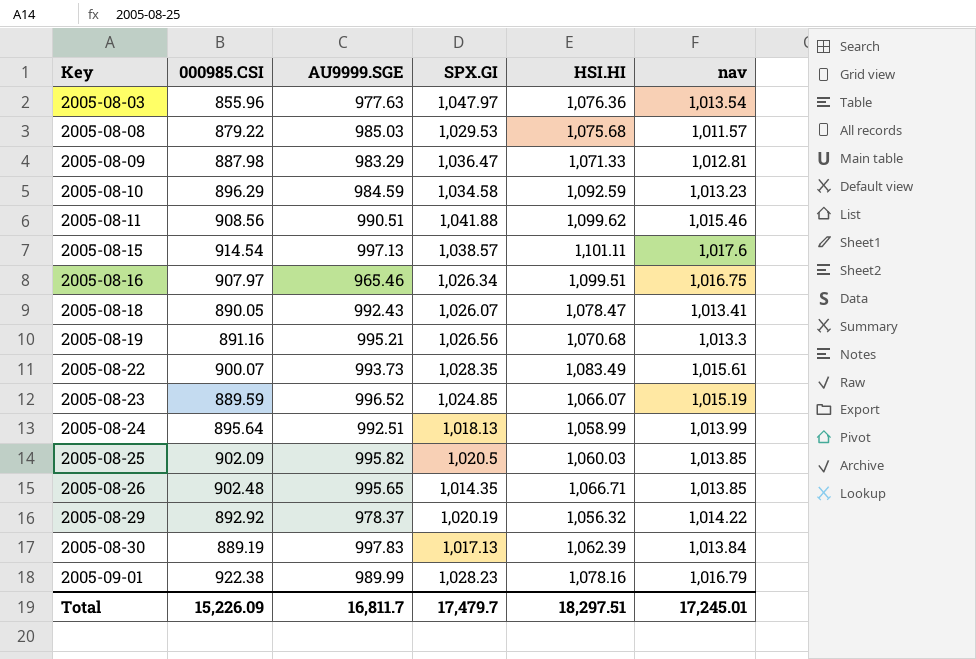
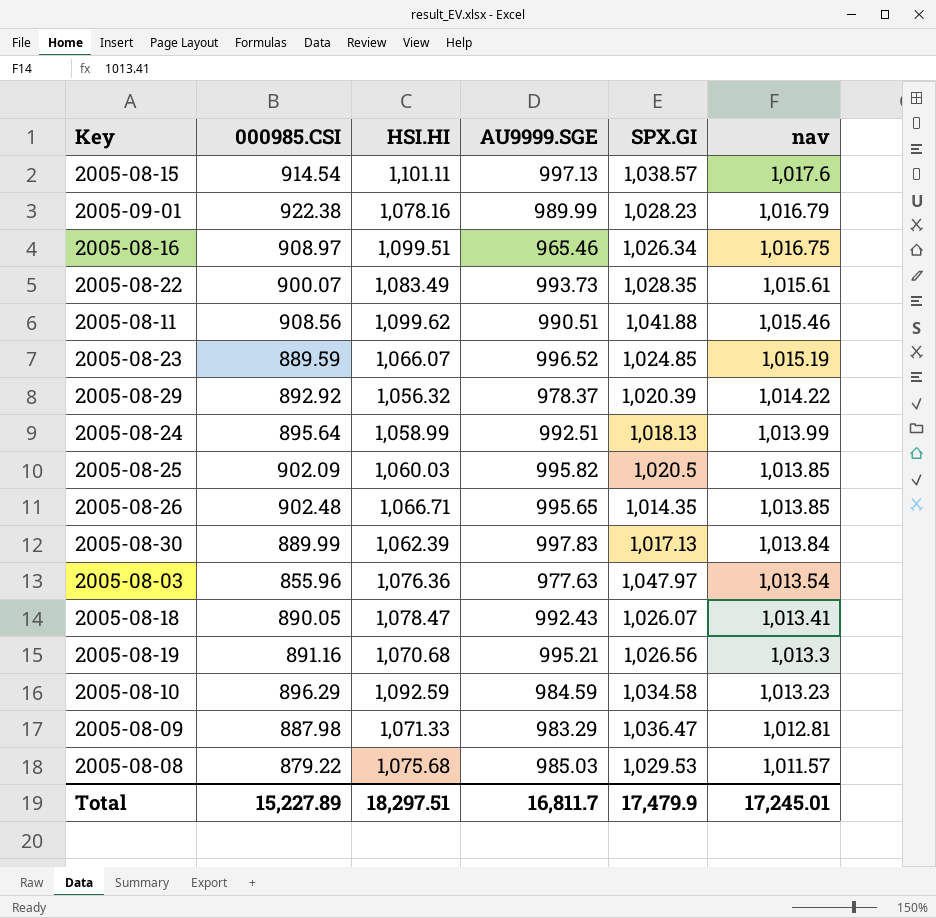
row order: Key ascending -> nav descending
column HSI.HI | position: 5 -> 3
2005-08-16 | 000985.CSI: 907.97 -> 908.97
2005-08-29 | SPX.GI: 1,020.19 -> 1,020.39
2005-08-30 | 000985.CSI: 889.19 -> 889.99
Total | 000985.CSI: 15,226.09 -> 15,227.89
Total | SPX.GI: 17,479.7 -> 17,479.9

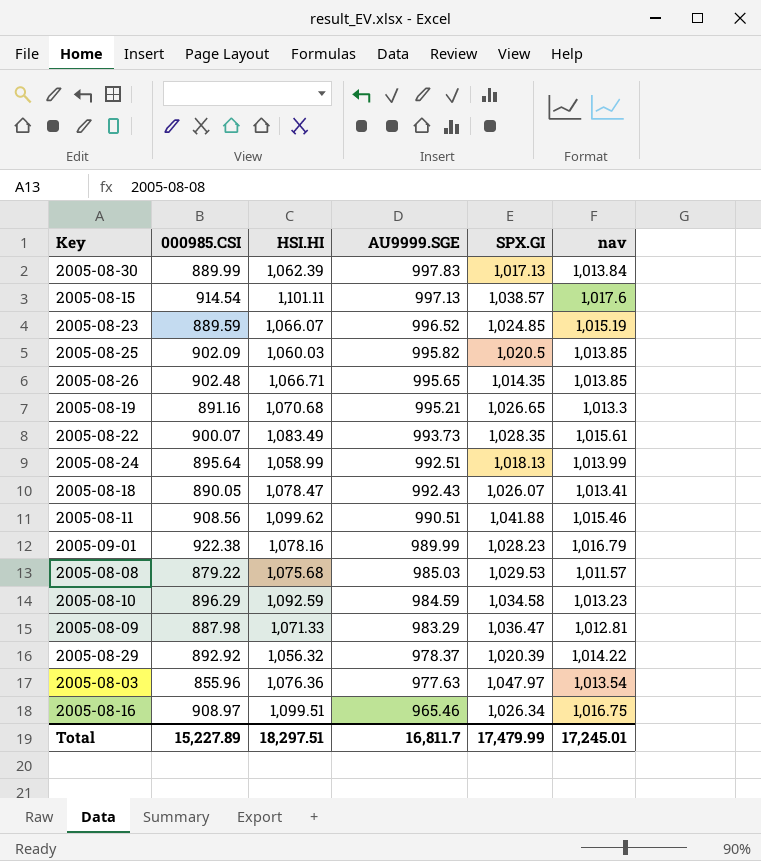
row order: nav descending -> AU9999.SGE descending
2005-08-19 | SPX.GI: 1,026.56 -> 1,026.65
Total | SPX.GI: 17,479.9 -> 17,479.99

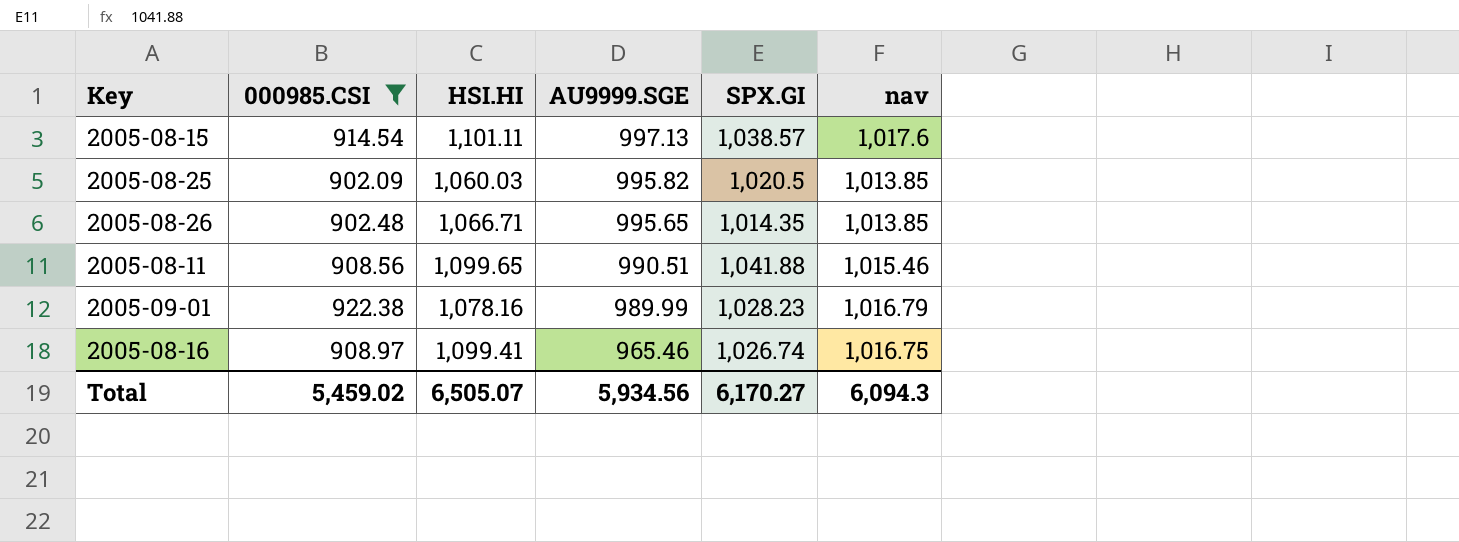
filter: none -> 000985.CSI >= 902.09
2005-08-11 | HSI.HI: 1,099.62 -> 1,099.65
2005-08-16 | HSI.HI: 1,099.51 -> 1,099.41
2005-08-16 | SPX.GI: 1,026.34 -> 1,026.74
Total | 000985.CSI: 15,227.89 -> 5,459.02
Total | HSI.HI: 18,297.51 -> 6,505.07
Total | AU9999.SGE: 16,811.7 -> 5,934.56
Total | SPX.GI: 17,479.99 -> 6,170.27
Total | nav: 17,245.01 -> 6,094.3

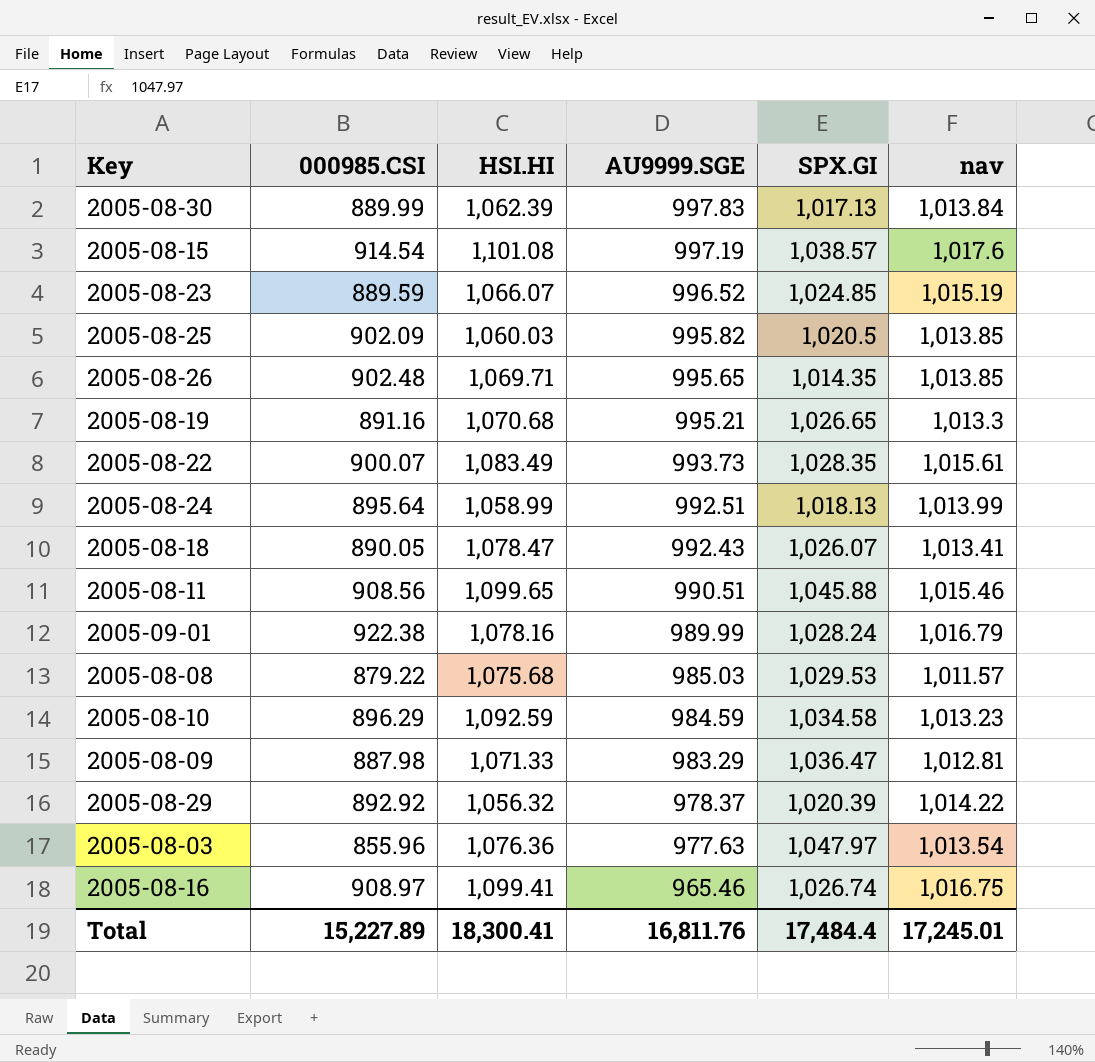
filter: 000985.CSI >= 902.09 -> none
2005-08-15 | HSI.HI: 1,101.11 -> 1,101.08
2005-08-15 | AU9999.SGE: 997.13 -> 997.19
2005-08-26 | HSI.HI: 1,066.71 -> 1,069.71
2005-08-11 | SPX.GI: 1,041.88 -> 1,045.88
2005-09-01 | SPX.GI: 1,028.23 -> 1,028.24
Total | 000985.CSI: 5,459.02 -> 15,227.89
Total | HSI.HI: 6,505.07 -> 18,300.41
Total | AU9999.SGE: 5,934.56 -> 16,811.76
Total | SPX.GI: 6,170.27 -> 17,484.4
Total | nav: 6,094.3 -> 17,245.01

